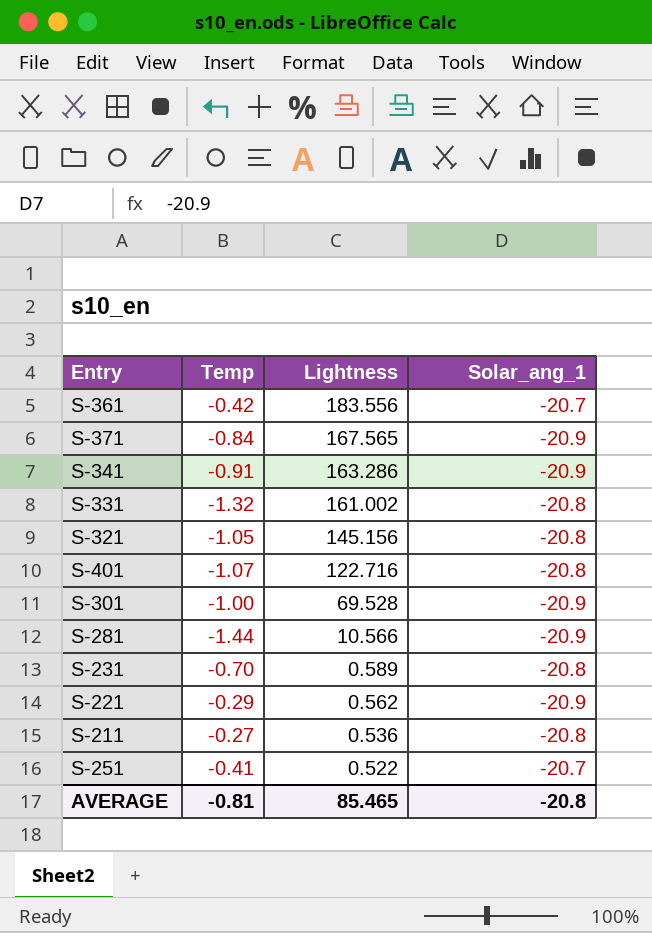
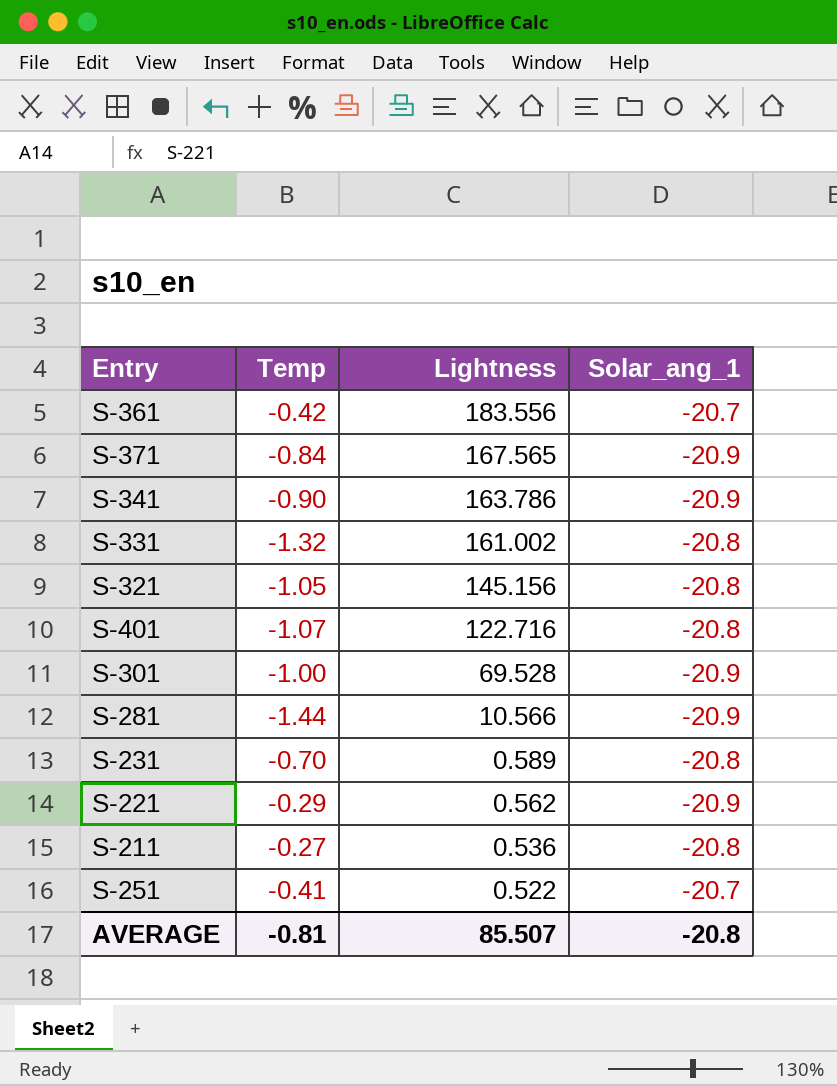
S-341 | Temp: -0.91 -> -0.90
S-341 | Lightness: 163.286 -> 163.786
AVERAGE | Lightness: 85.465 -> 85.507

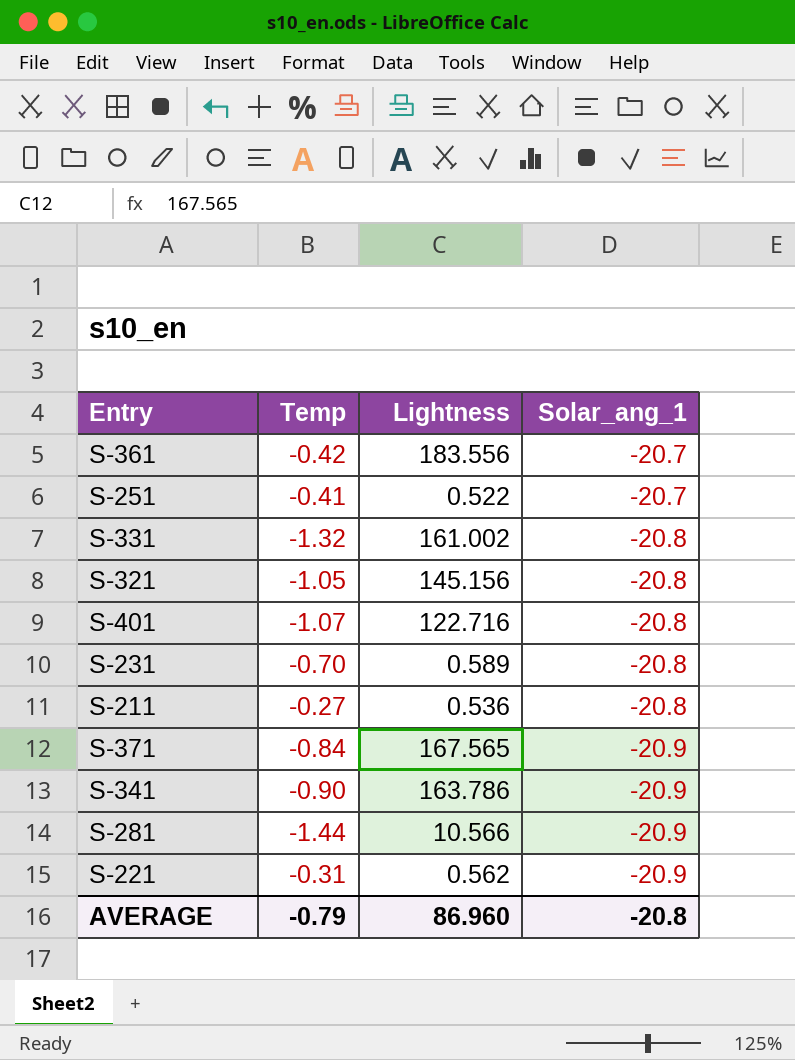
row order: Lightness descending -> Solar_ang_1 descending
row S-301: -1.00 | 69.528 | -20.9 -> none
S-221 | Temp: -0.29 -> -0.31
AVERAGE | Temp: -0.81 -> -0.79
AVERAGE | Lightness: 85.507 -> 86.960

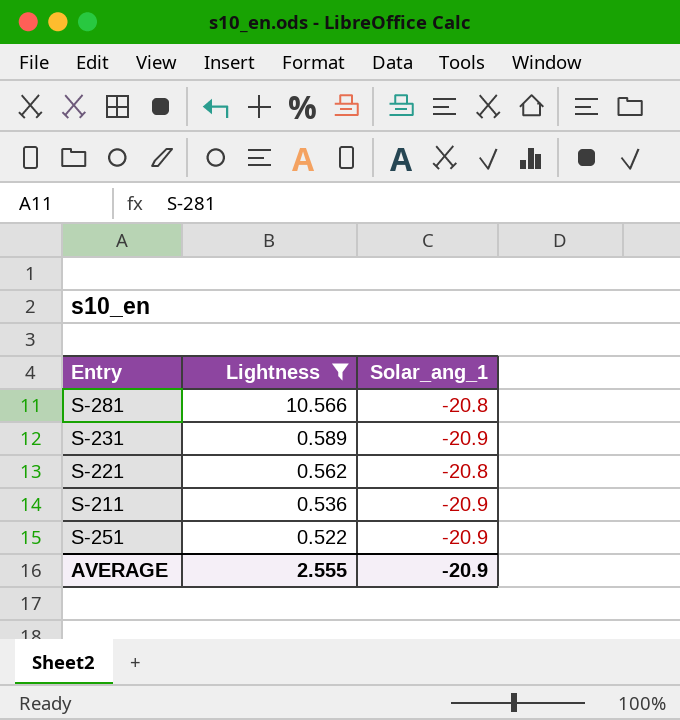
filter: none -> Lightness <= 10.566
row order: Solar_ang_1 descending -> Lightness descending
column Temp | position: 2 -> none
S-281 | Solar_ang_1: -20.9 -> -20.8
S-231 | Solar_ang_1: -20.8 -> -20.9
S-221 | Solar_ang_1: -20.9 -> -20.8
S-211 | Solar_ang_1: -20.8 -> -20.9
S-251 | Solar_ang_1: -20.7 -> -20.9
AVERAGE | Lightness: 86.960 -> 2.555
AVERAGE | Solar_ang_1: -20.8 -> -20.9

